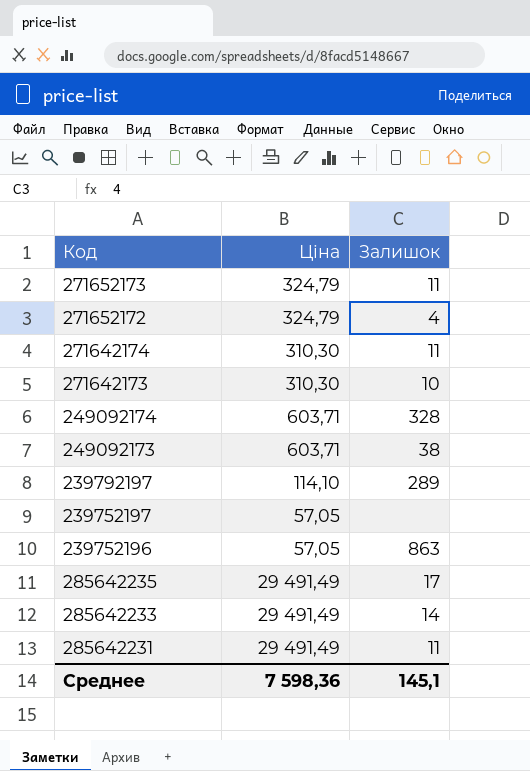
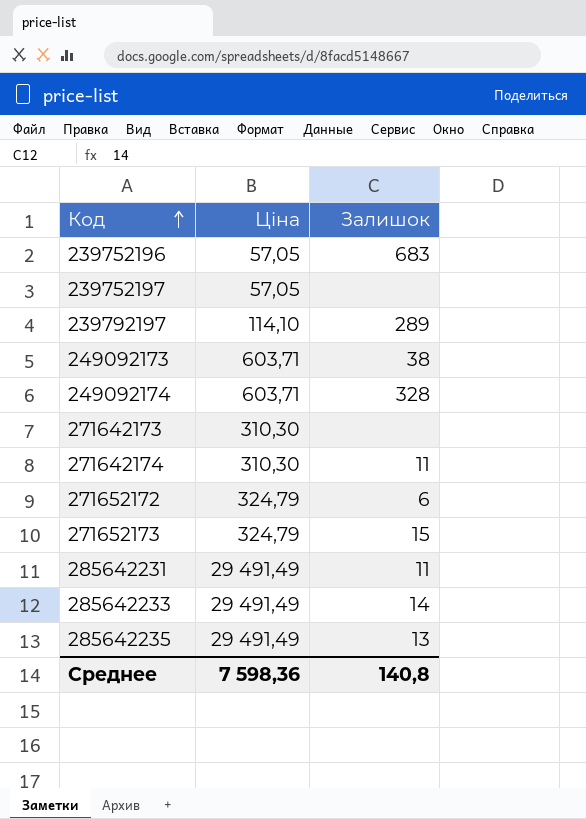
row order: none -> Код ascending
239752196 | Залишок: 863 -> 683
271642173 | Залишок: 10 -> none
271652172 | Залишок: 4 -> 6
271652173 | Залишок: 11 -> 15
285642235 | Залишок: 17 -> 13
Среднее | Залишок: 145,1 -> 140,8

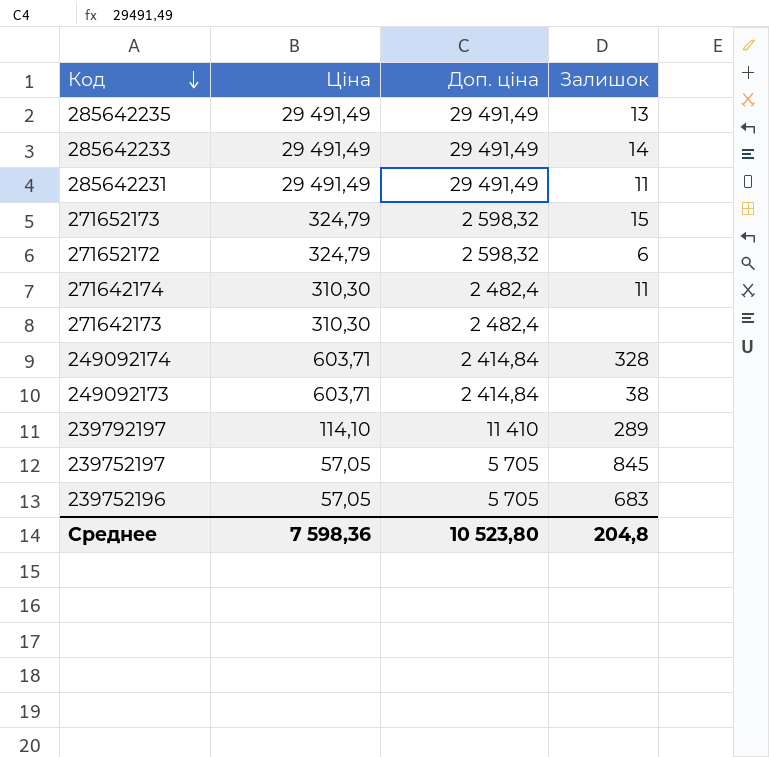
row order: Код ascending -> Код descending
column Доп. ціна | position: none -> 3
239752197 | Залишок: none -> 845
Среднее | Залишок: 140,8 -> 204,8

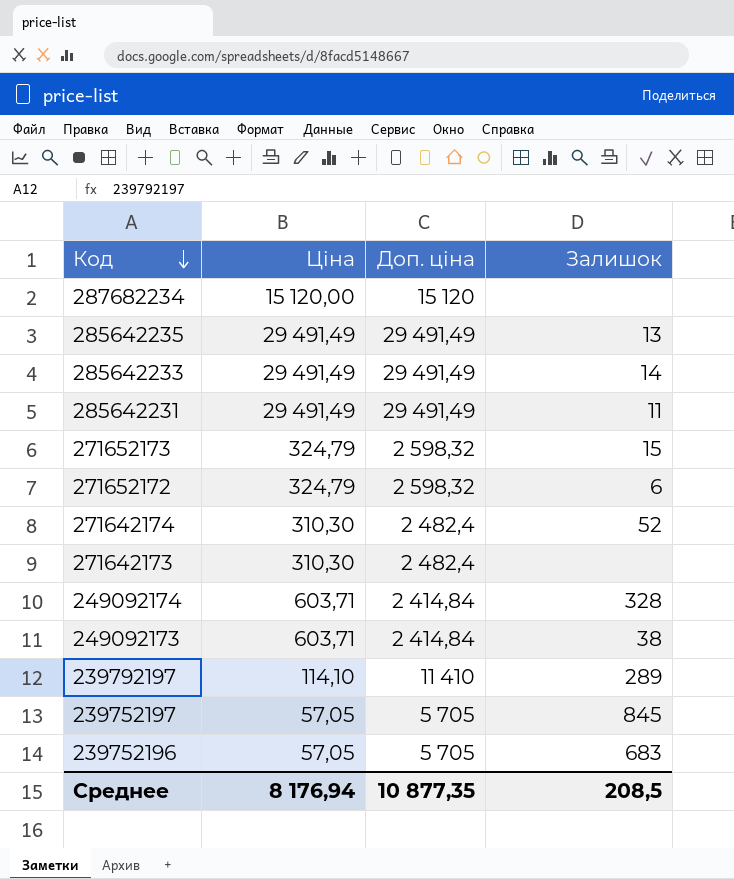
row 287682234: none -> 15 120,00 | 15 120 | none
271642174 | Залишок: 11 -> 52
Среднее | Ціна: 7 598,36 -> 8 176,94
Среднее | Доп. ціна: 10 523,80 -> 10 877,35
Среднее | Залишок: 204,8 -> 208,5

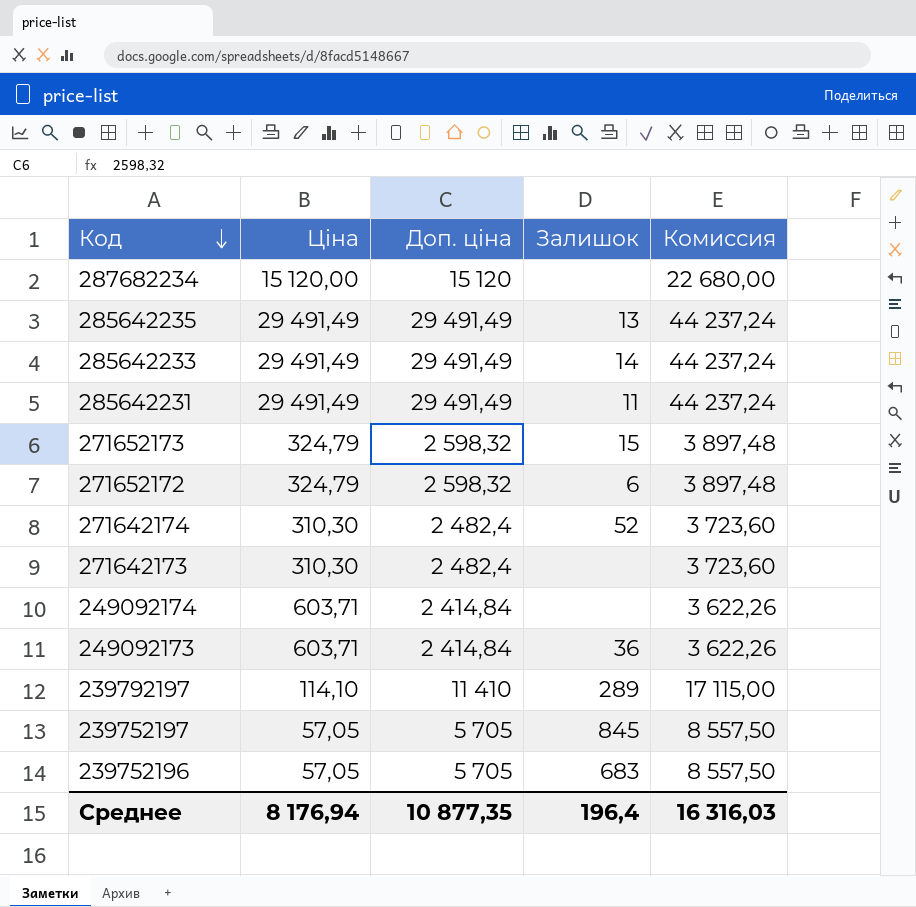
column Комиссия | formula: none -> [Доп. ціна] * 1,5
249092174 | Залишок: 328 -> none
249092173 | Залишок: 38 -> 36
Среднее | Залишок: 208,5 -> 196,4

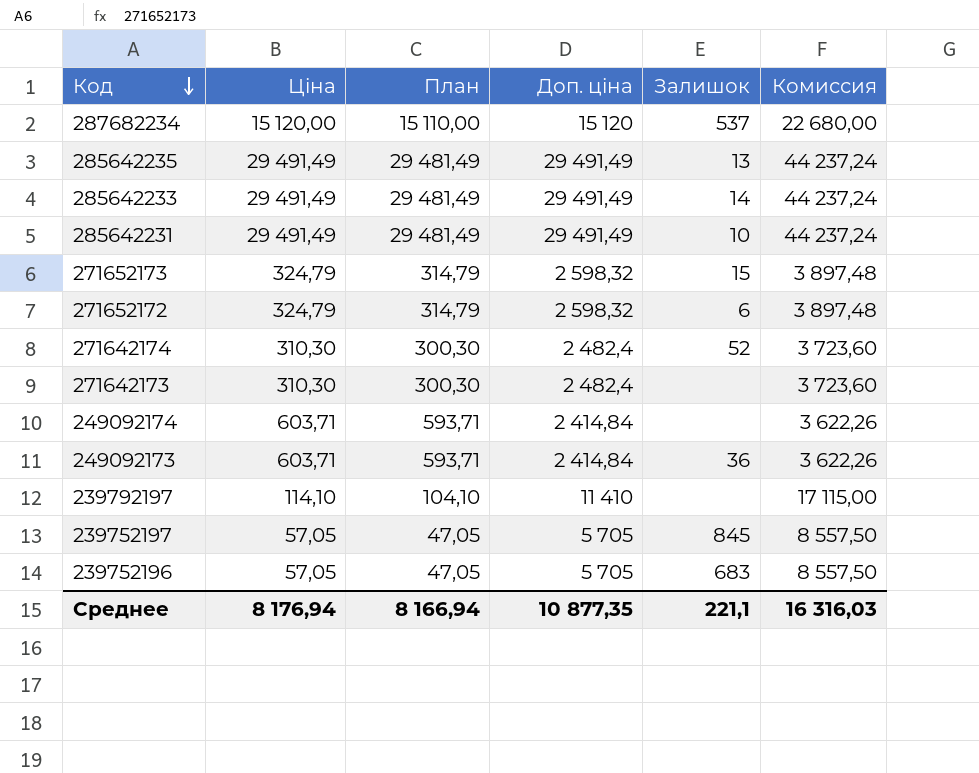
column План | formula: none -> [Ціна] - 10
287682234 | Залишок: none -> 537
285642231 | Залишок: 11 -> 10
239792197 | Залишок: 289 -> none
Среднее | Залишок: 196,4 -> 221,1

